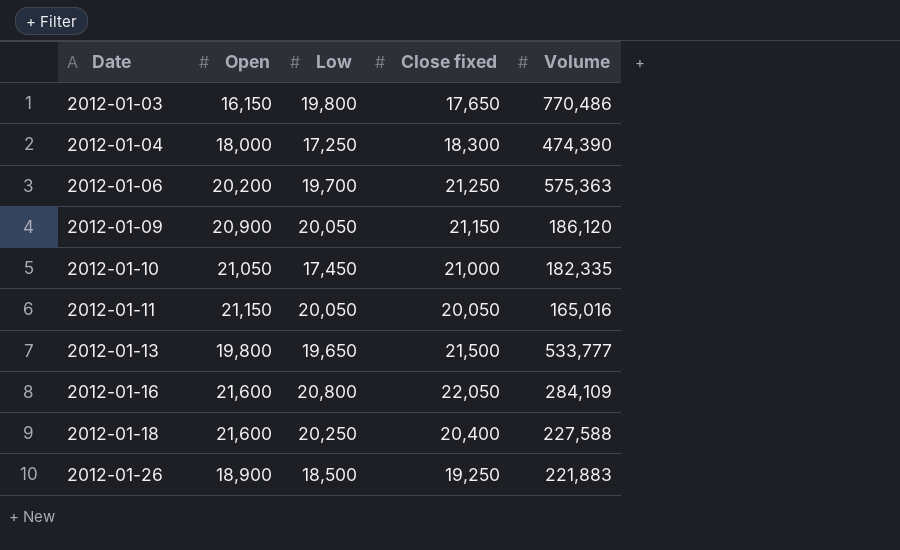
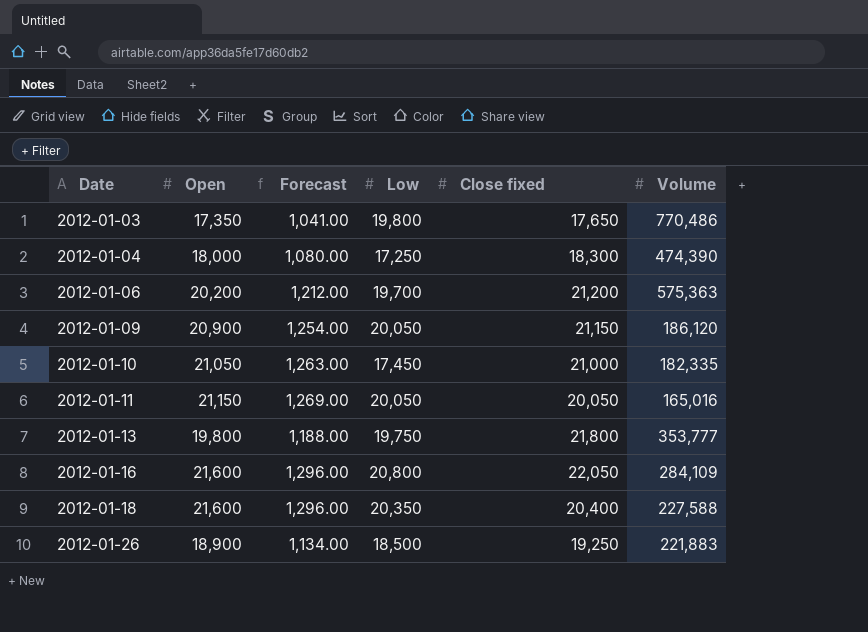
column Forecast | formula: none -> [Open] * 0.06
2012-01-03 | Open: 16,150 -> 17,350
2012-01-06 | Close fixed: 21,250 -> 21,200
2012-01-13 | Low: 19,650 -> 19,750
2012-01-13 | Close fixed: 21,500 -> 21,800
2012-01-13 | Volume: 533,777 -> 353,777
2012-01-18 | Low: 20,250 -> 20,350

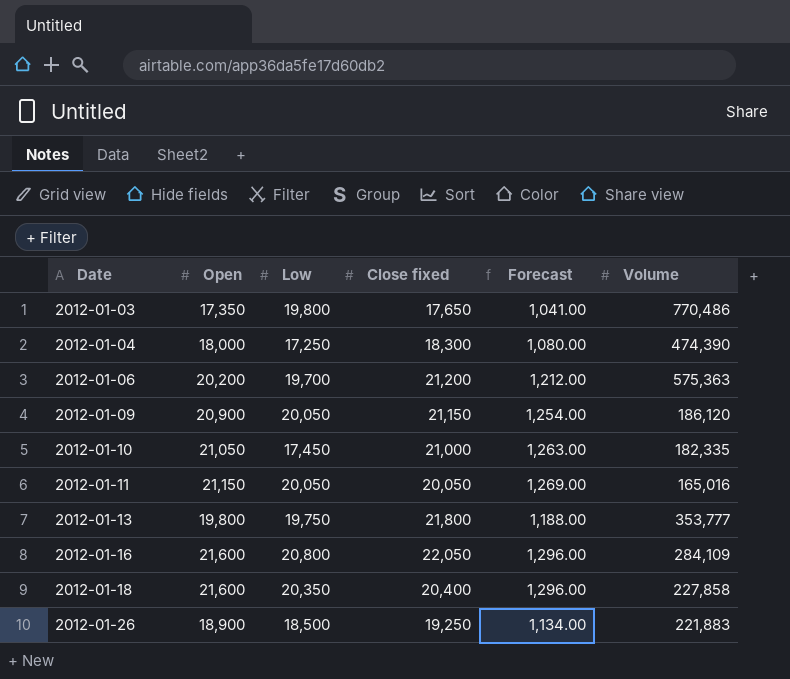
column Forecast | position: 3 -> 5
2012-01-18 | Volume: 227,588 -> 227,858

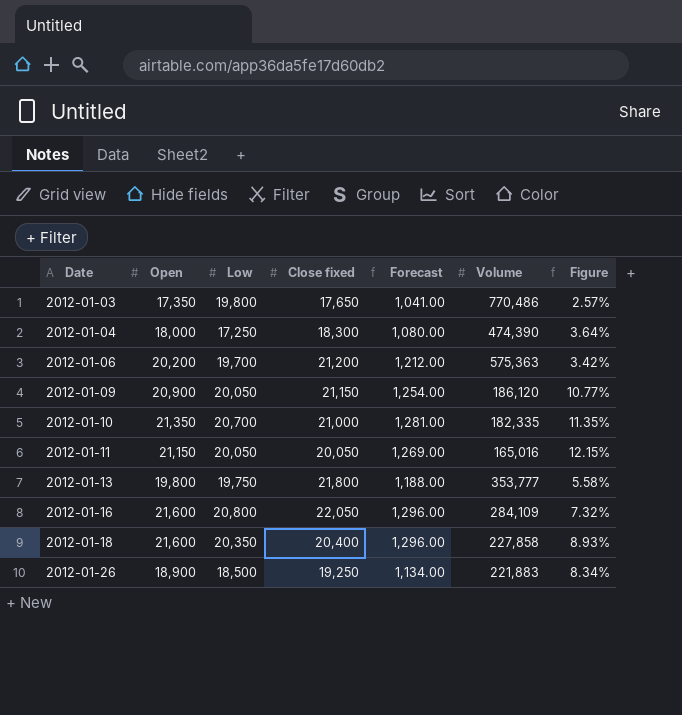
column Figure | formula: none -> [Low] / [Volume]
2012-01-10 | Open: 21,050 -> 21,350
2012-01-10 | Low: 17,450 -> 20,700
2012-01-10 | Forecast: 1,263.00 -> 1,281.00

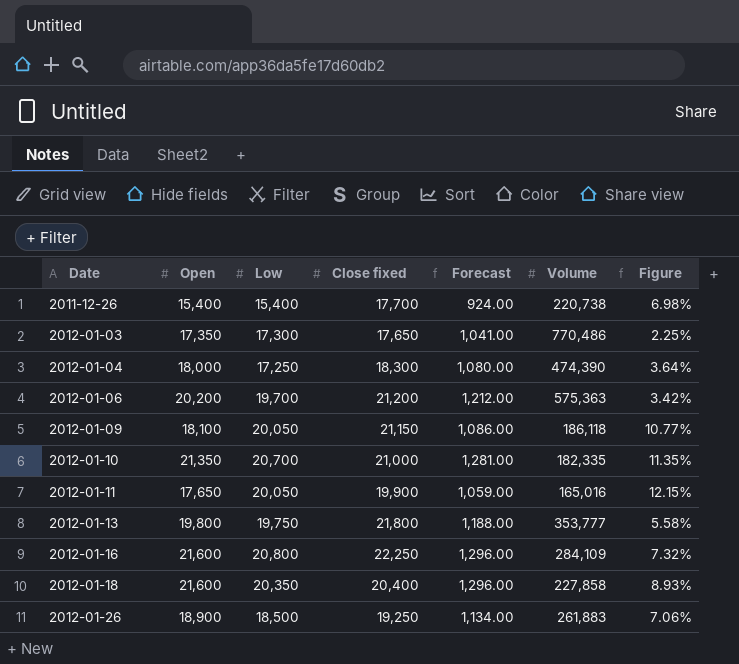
row 2011-12-26: none -> 15,400 | 15,400 | 17,700 | 924.00 | 220,738 | 6.98%
2012-01-03 | Low: 19,800 -> 17,300
2012-01-03 | Figure: 2.57% -> 2.25%
2012-01-09 | Open: 20,900 -> 18,100
2012-01-09 | Forecast: 1,254.00 -> 1,086.00
2012-01-09 | Volume: 186,120 -> 186,118
2012-01-11 | Open: 21,150 -> 17,650
2012-01-11 | Close fixed: 20,050 -> 19,900
2012-01-11 | Forecast: 1,269.00 -> 1,059.00
2012-01-16 | Close fixed: 22,050 -> 22,250
2012-01-26 | Volume: 221,883 -> 261,883
2012-01-26 | Figure: 8.34% -> 7.06%

